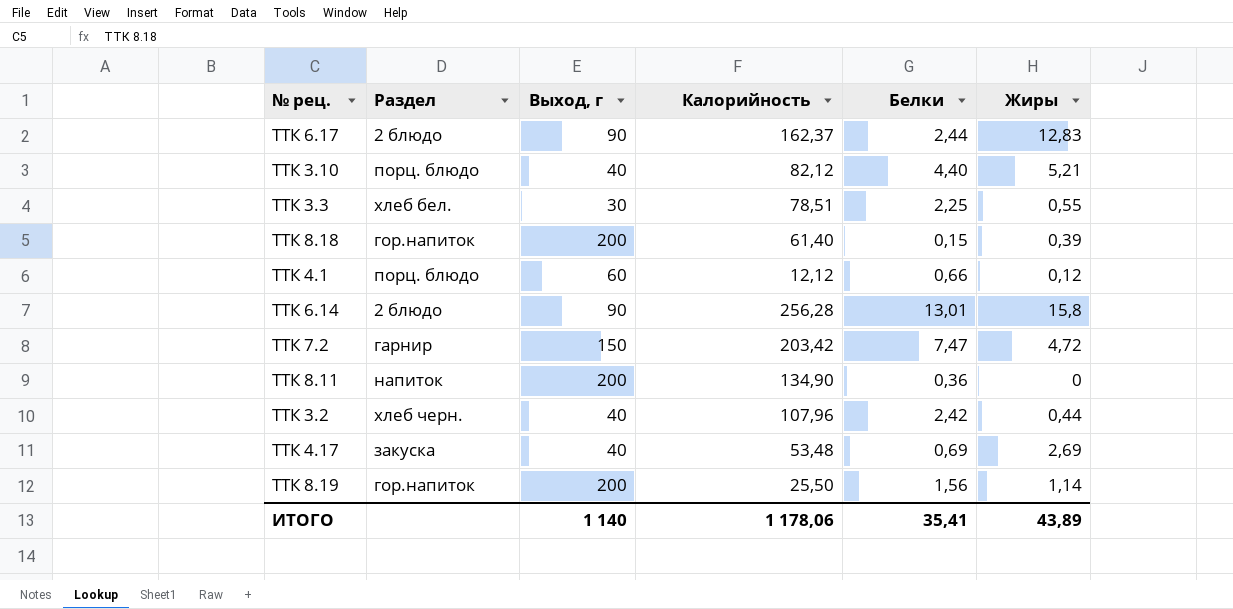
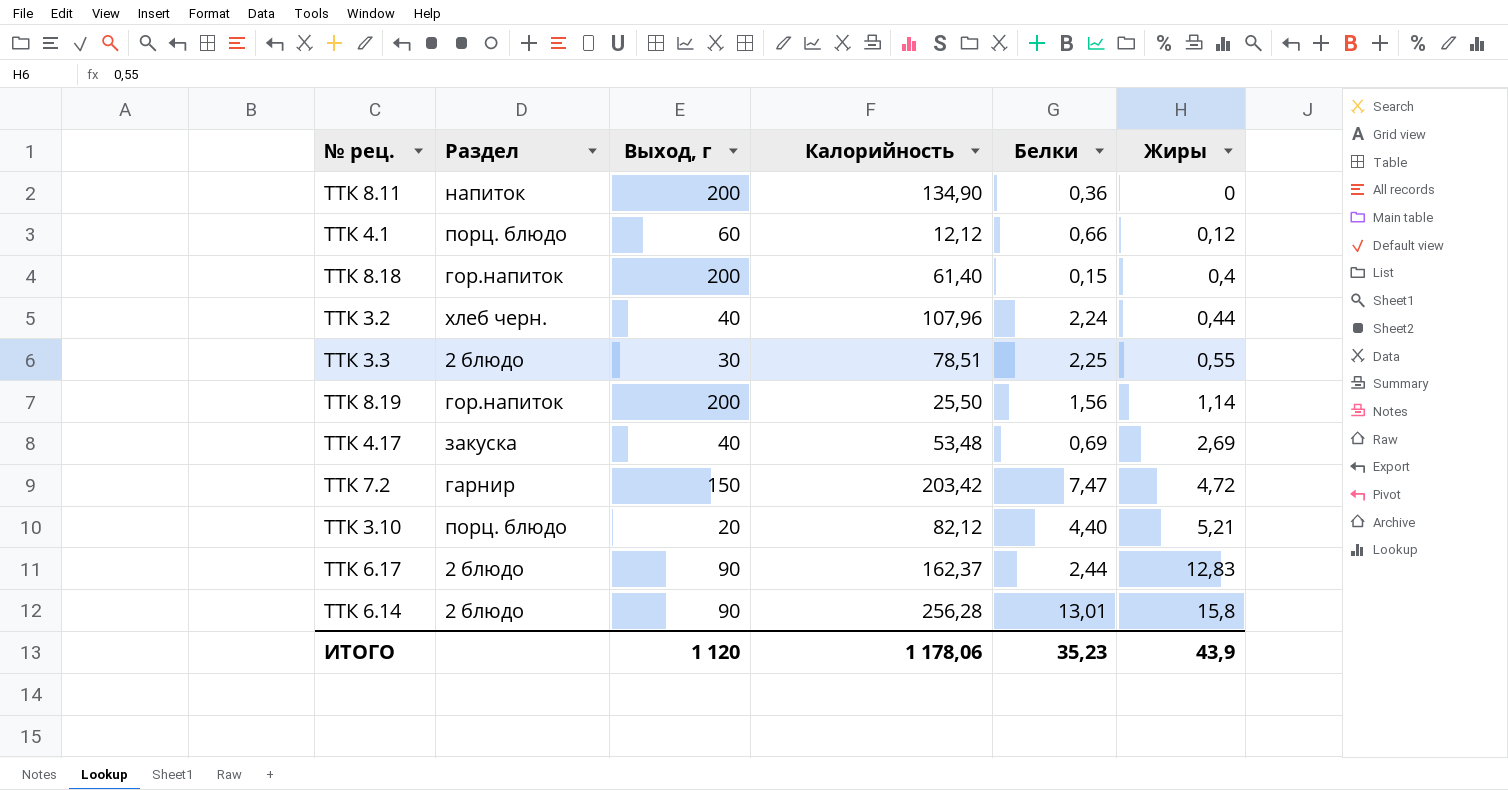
row order: none -> Жиры ascending
ТТК 8.18 | Жиры: 0,39 -> 0,4
ТТК 3.2 | Белки: 2,42 -> 2,24
ТТК 3.3 | Раздел: хлеб бел. -> 2 блюдо
ТТК 3.10 | Выход, г: 40 -> 20
ИТОГО | Выход, г: 1 140 -> 1 120
ИТОГО | Белки: 35,41 -> 35,23
ИТОГО | Жиры: 43,89 -> 43,9

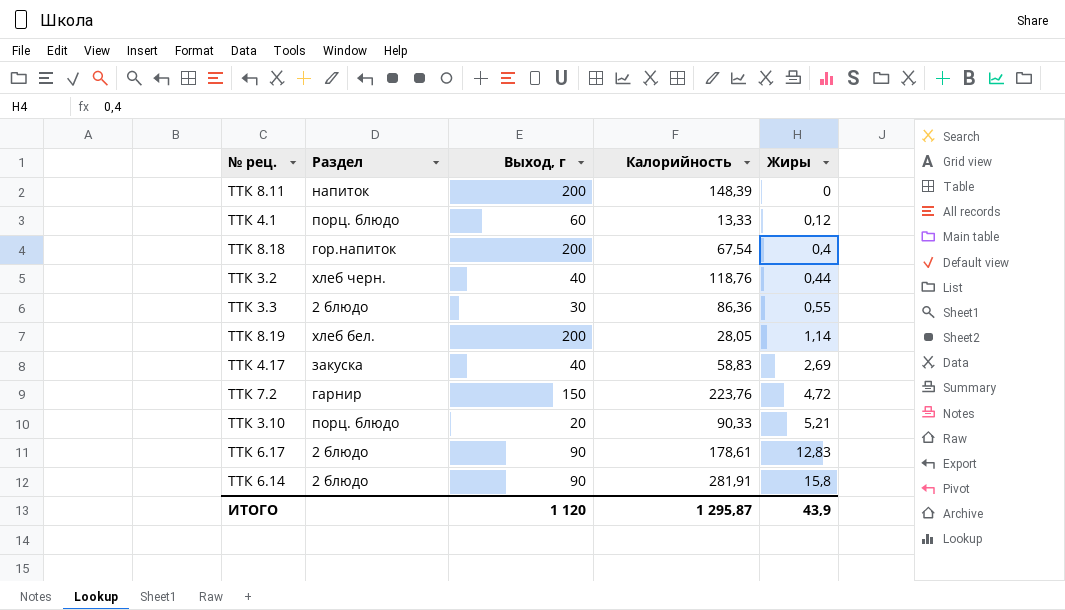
column Белки | position: 5 -> none
ТТК 8.11 | Калорийность: 134,90 -> 148,39
ТТК 4.1 | Калорийность: 12,12 -> 13,33
ТТК 8.18 | Калорийность: 61,40 -> 67,54
ТТК 3.2 | Калорийность: 107,96 -> 118,76
ТТК 3.3 | Калорийность: 78,51 -> 86,36
ТТК 8.19 | Раздел: гор.напиток -> хлеб бел.
ТТК 8.19 | Калорийность: 25,50 -> 28,05
ТТК 4.17 | Калорийность: 53,48 -> 58,83
ТТК 7.2 | Калорийность: 203,42 -> 223,76
ТТК 3.10 | Калорийность: 82,12 -> 90,33
ТТК 6.17 | Калорийность: 162,37 -> 178,61
ТТК 6.14 | Калорийность: 256,28 -> 281,91
ИТОГО | Калорийность: 1 178,06 -> 1 295,87

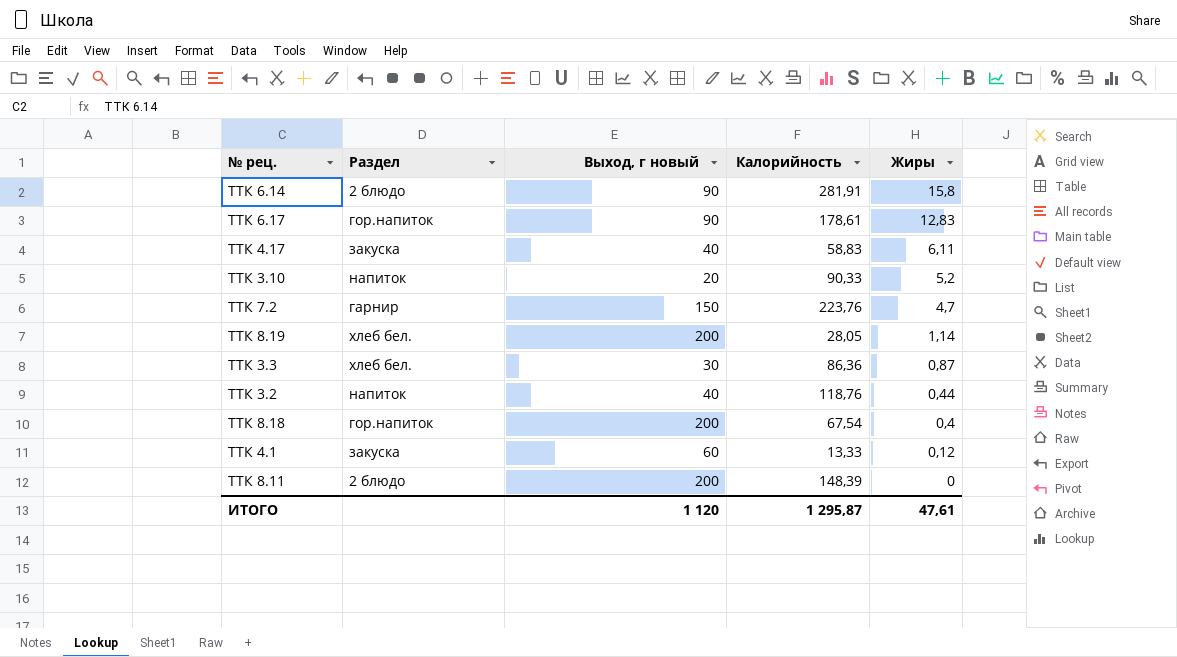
row order: Жиры ascending -> Жиры descending
column name: Выход, г -> Выход, г новый
ТТК 6.17 | Раздел: 2 блюдо -> гор.напиток
ТТК 4.17 | Жиры: 2,69 -> 6,11
ТТК 3.10 | Раздел: порц. блюдо -> напиток
ТТК 3.10 | Жиры: 5,21 -> 5,2
ТТК 7.2 | Жиры: 4,72 -> 4,7
ТТК 3.3 | Раздел: 2 блюдо -> хлеб бел.
ТТК 3.3 | Жиры: 0,55 -> 0,87
ТТК 3.2 | Раздел: хлеб черн. -> напиток
ТТК 4.1 | Раздел: порц. блюдо -> закуска
ТТК 8.11 | Раздел: напиток -> 2 блюдо
ИТОГО | Жиры: 43,9 -> 47,61

